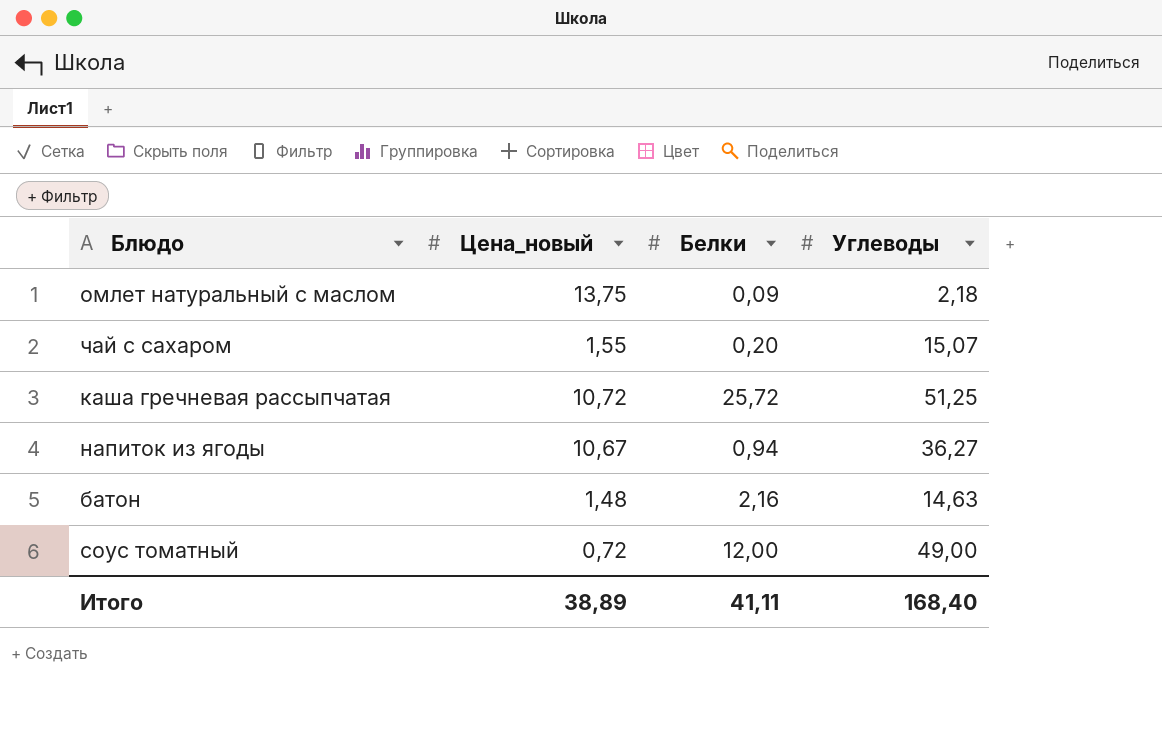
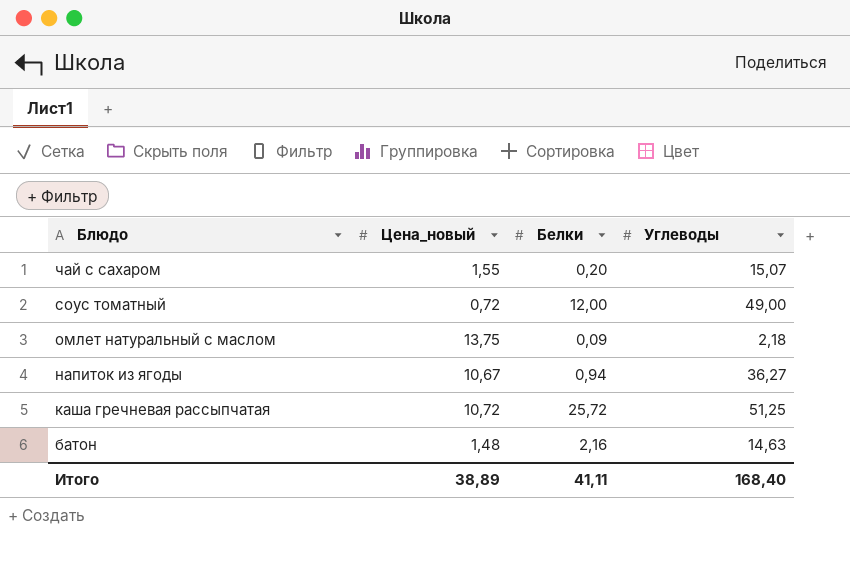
row order: none -> Блюдо descending

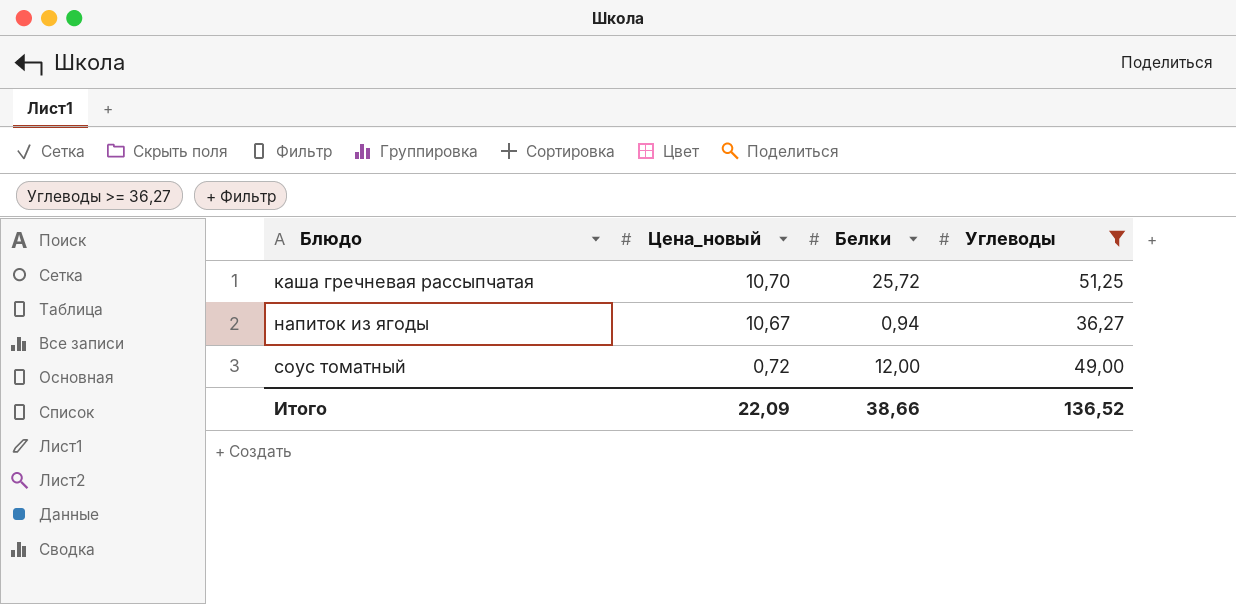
filter: none -> Углеводы >= 36,27
row order: Блюдо descending -> Блюдо ascending
каша гречневая рассыпчатая | Цена_новый: 10,72 -> 10,70
Итого | Цена_новый: 38,89 -> 22,09
Итого | Белки: 41,11 -> 38,66
Итого | Углеводы: 168,40 -> 136,52

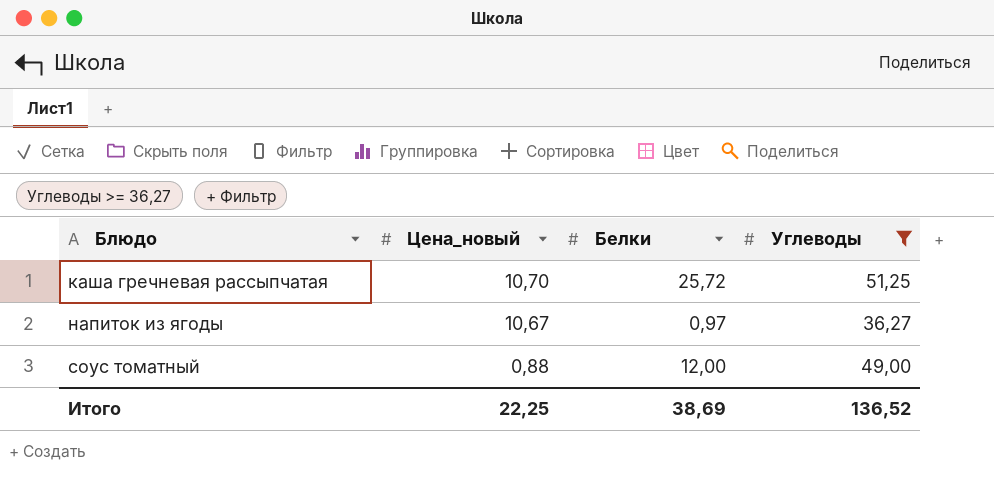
напиток из ягоды | Белки: 0,94 -> 0,97
соус томатный | Цена_новый: 0,72 -> 0,88
Итого | Цена_новый: 22,09 -> 22,25
Итого | Белки: 38,66 -> 38,69

